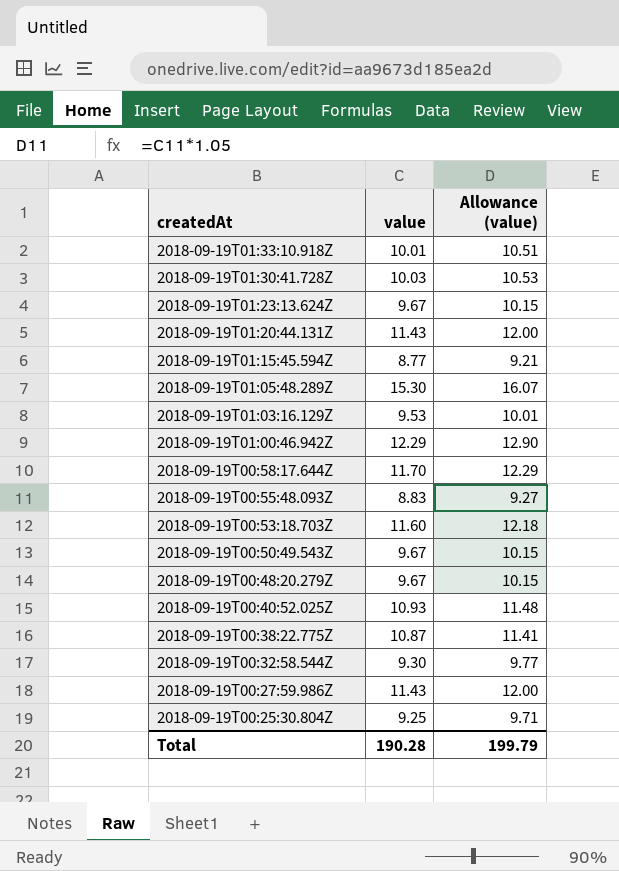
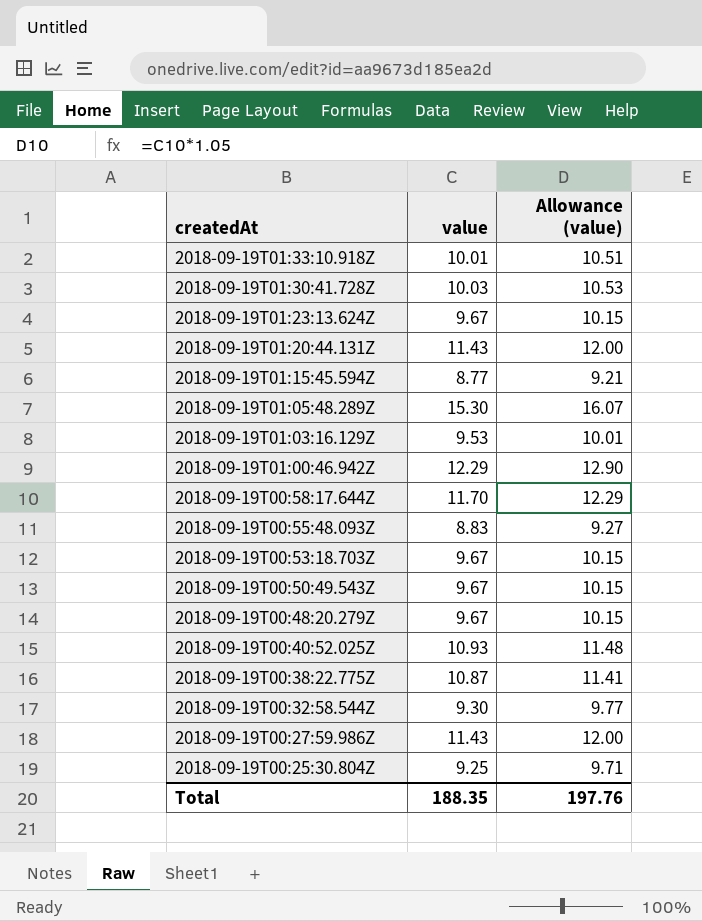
2018-09-19T00:53:18.703Z | value: 11.60 -> 9.67
2018-09-19T00:53:18.703Z | Allowance (value): 12.18 -> 10.15
Total | value: 190.28 -> 188.35
Total | Allowance (value): 199.79 -> 197.76

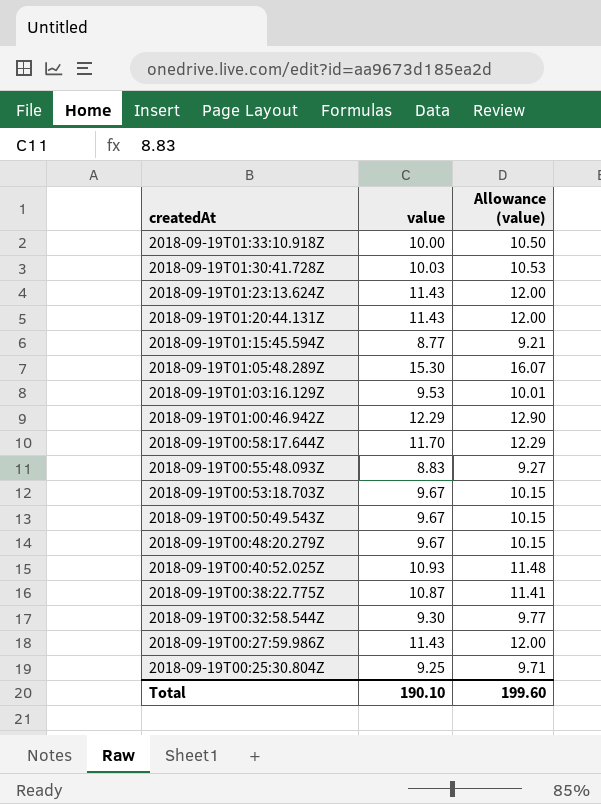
2018-09-19T01:33:10.918Z | value: 10.01 -> 10.00
2018-09-19T01:33:10.918Z | Allowance (value): 10.51 -> 10.50
2018-09-19T01:23:13.624Z | value: 9.67 -> 11.43
2018-09-19T01:23:13.624Z | Allowance (value): 10.15 -> 12.00
Total | value: 188.35 -> 190.10
Total | Allowance (value): 197.76 -> 199.60

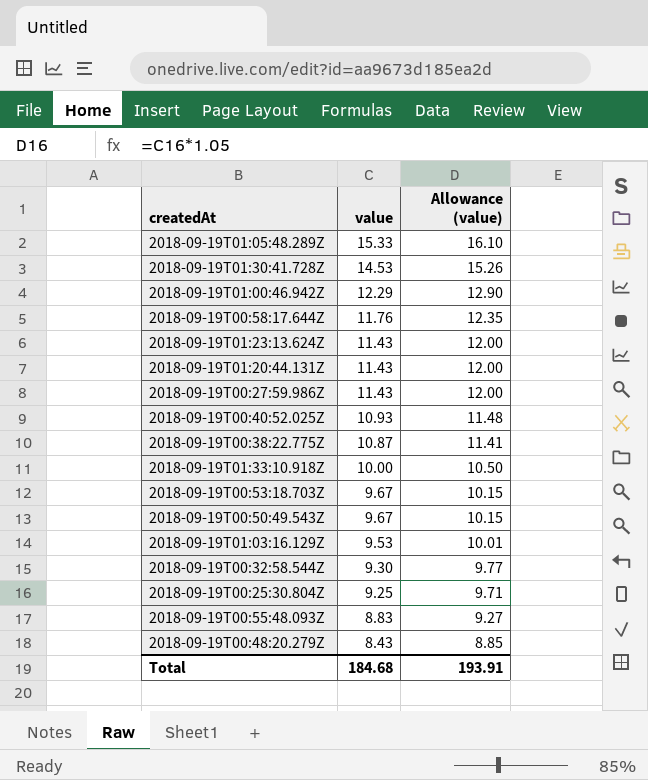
row order: createdAt descending -> value descending
row 2018-09-19T01:15:45.594Z: 8.77 | 9.21 -> none
2018-09-19T01:05:48.289Z | value: 15.30 -> 15.33
2018-09-19T01:05:48.289Z | Allowance (value): 16.07 -> 16.10
2018-09-19T01:30:41.728Z | value: 10.03 -> 14.53
2018-09-19T01:30:41.728Z | Allowance (value): 10.53 -> 15.26
2018-09-19T00:58:17.644Z | value: 11.70 -> 11.76
2018-09-19T00:58:17.644Z | Allowance (value): 12.29 -> 12.35
2018-09-19T00:48:20.279Z | value: 9.67 -> 8.43
2018-09-19T00:48:20.279Z | Allowance (value): 10.15 -> 8.85
Total | value: 190.10 -> 184.68
Total | Allowance (value): 199.60 -> 193.91

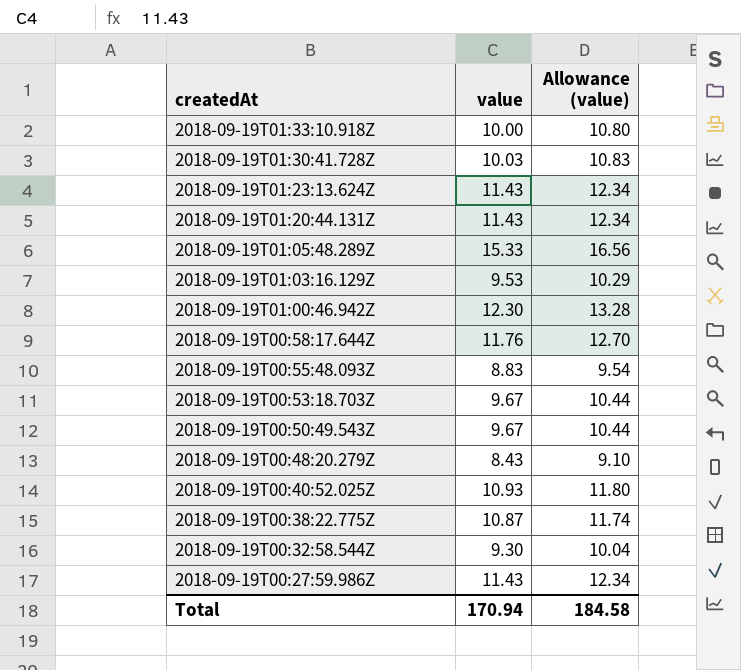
row order: value descending -> createdAt descending
column Allowance (value) | formula: [value] * 1.05 -> [value] * 1.08
row 2018-09-19T00:25:30.804Z: 9.25 | 9.71 -> none
2018-09-19T01:30:41.728Z | value: 14.53 -> 10.03
2018-09-19T01:00:46.942Z | value: 12.29 -> 12.30
Total | value: 184.68 -> 170.94
Total | Allowance (value): 193.91 -> 184.58

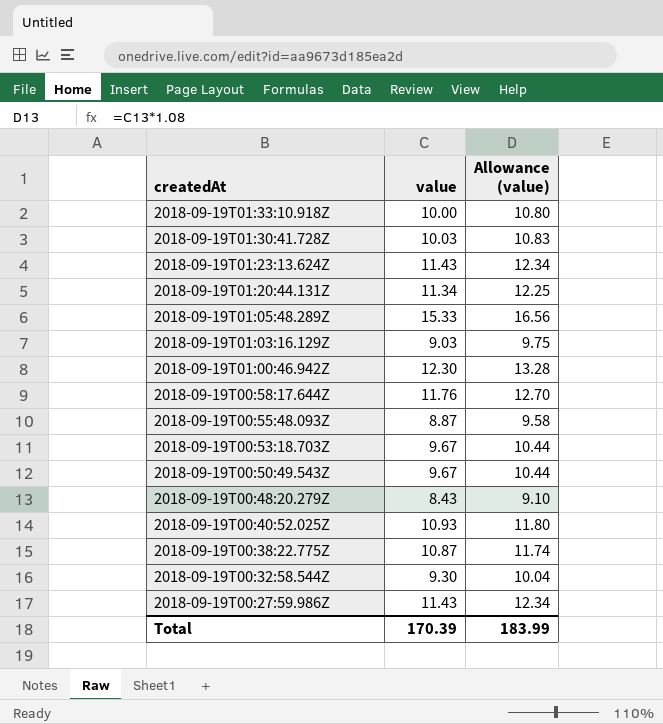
2018-09-19T01:20:44.131Z | value: 11.43 -> 11.34
2018-09-19T01:20:44.131Z | Allowance (value): 12.34 -> 12.25
2018-09-19T01:03:16.129Z | value: 9.53 -> 9.03
2018-09-19T01:03:16.129Z | Allowance (value): 10.29 -> 9.75
2018-09-19T00:55:48.093Z | value: 8.83 -> 8.87
2018-09-19T00:55:48.093Z | Allowance (value): 9.54 -> 9.58
Total | value: 170.94 -> 170.39
Total | Allowance (value): 184.58 -> 183.99

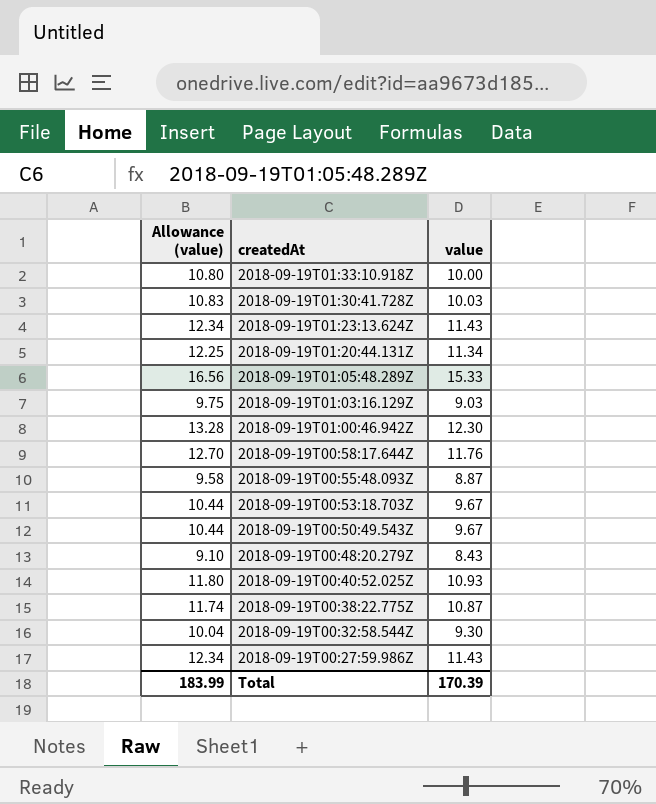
column Allowance (value) | position: 3 -> 1

